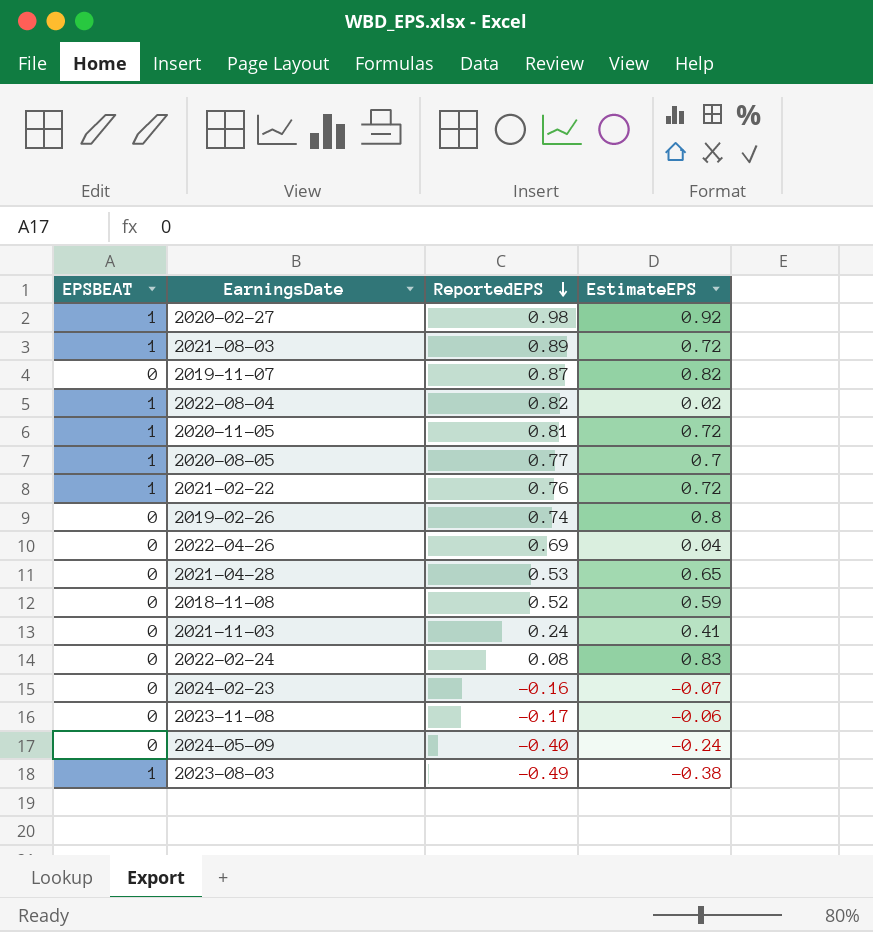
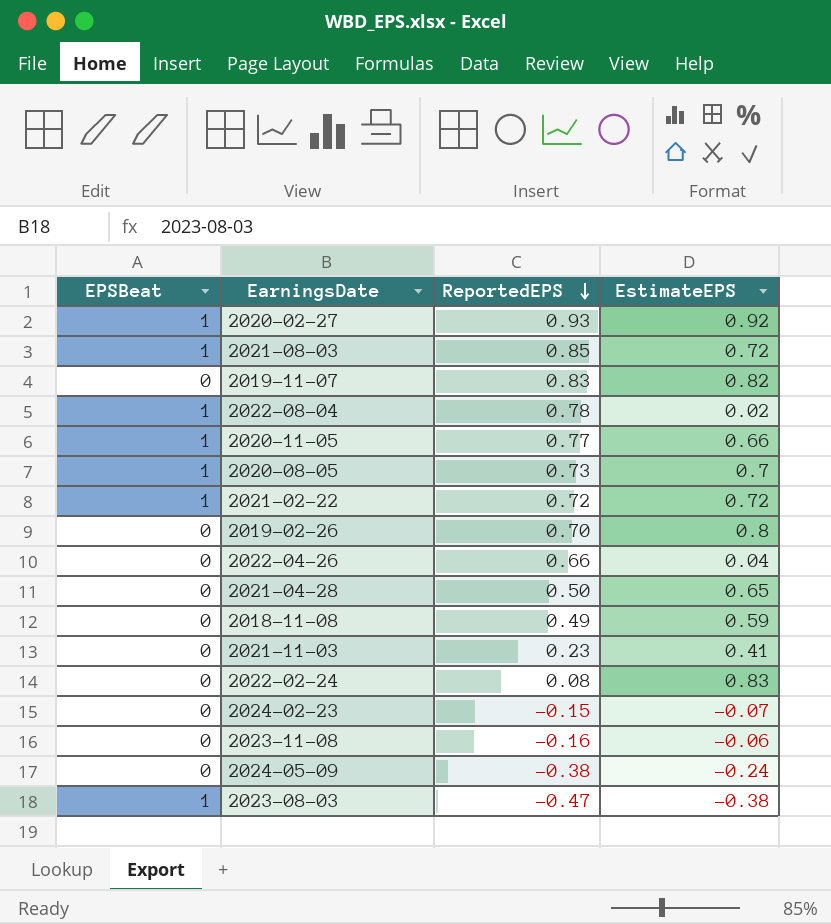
column name: EPSBEAT -> EPSBeat
2020-02-27 | ReportedEPS: 0.98 -> 0.93
2021-08-03 | ReportedEPS: 0.89 -> 0.85
2019-11-07 | ReportedEPS: 0.87 -> 0.83
2022-08-04 | ReportedEPS: 0.82 -> 0.78
2020-11-05 | ReportedEPS: 0.81 -> 0.77
2020-11-05 | EstimateEPS: 0.72 -> 0.66
2020-08-05 | ReportedEPS: 0.77 -> 0.73
2021-02-22 | ReportedEPS: 0.76 -> 0.72
2019-02-26 | ReportedEPS: 0.74 -> 0.70
2022-04-26 | ReportedEPS: 0.69 -> 0.66
2021-04-28 | ReportedEPS: 0.53 -> 0.50
2018-11-08 | ReportedEPS: 0.52 -> 0.49
2021-11-03 | ReportedEPS: 0.24 -> 0.23
2024-02-23 | ReportedEPS: -0.16 -> -0.15
2023-11-08 | ReportedEPS: -0.17 -> -0.16
2024-05-09 | ReportedEPS: -0.40 -> -0.38
2023-08-03 | ReportedEPS: -0.49 -> -0.47

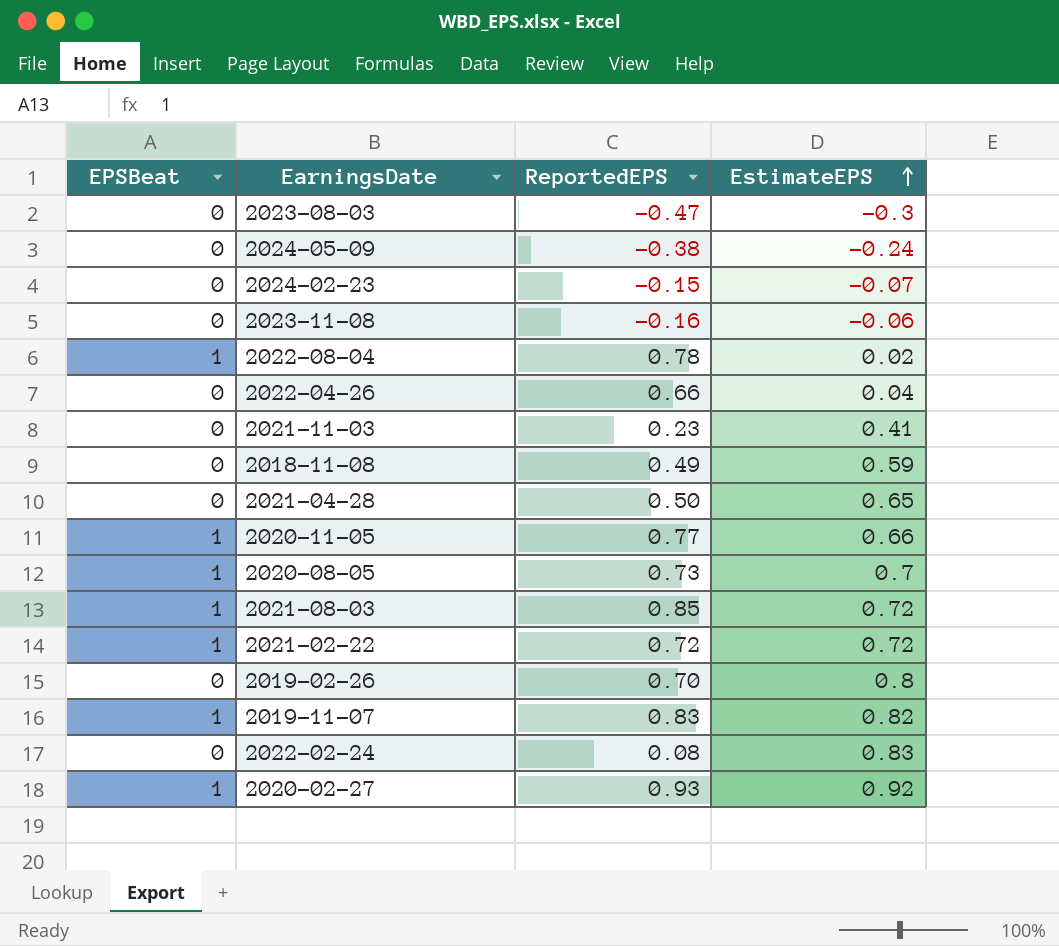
row order: ReportedEPS descending -> EstimateEPS ascending
2023-08-03 | EPSBeat: 1 -> 0
2023-08-03 | EstimateEPS: -0.38 -> -0.3
2019-11-07 | EPSBeat: 0 -> 1

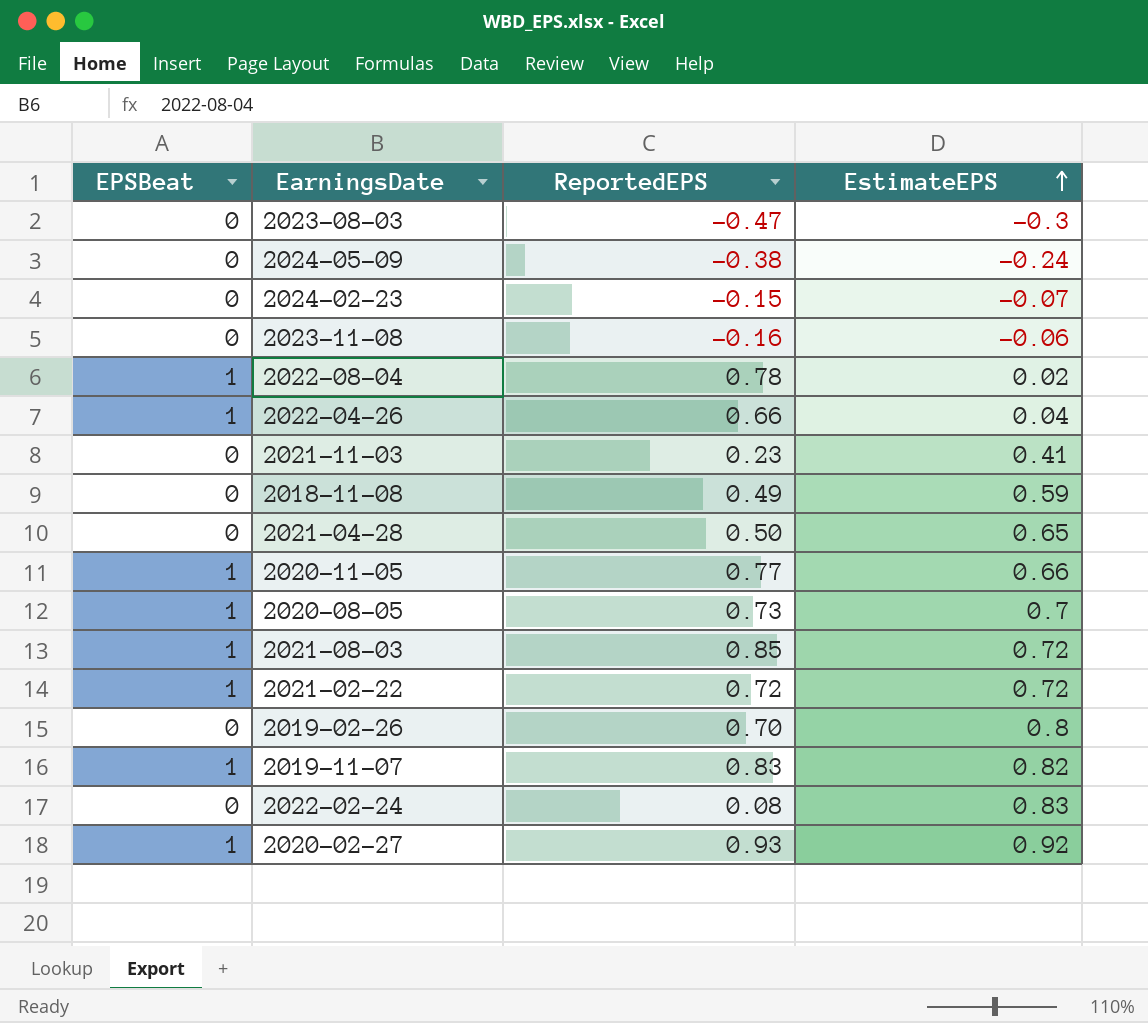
2022-04-26 | EPSBeat: 0 -> 1

